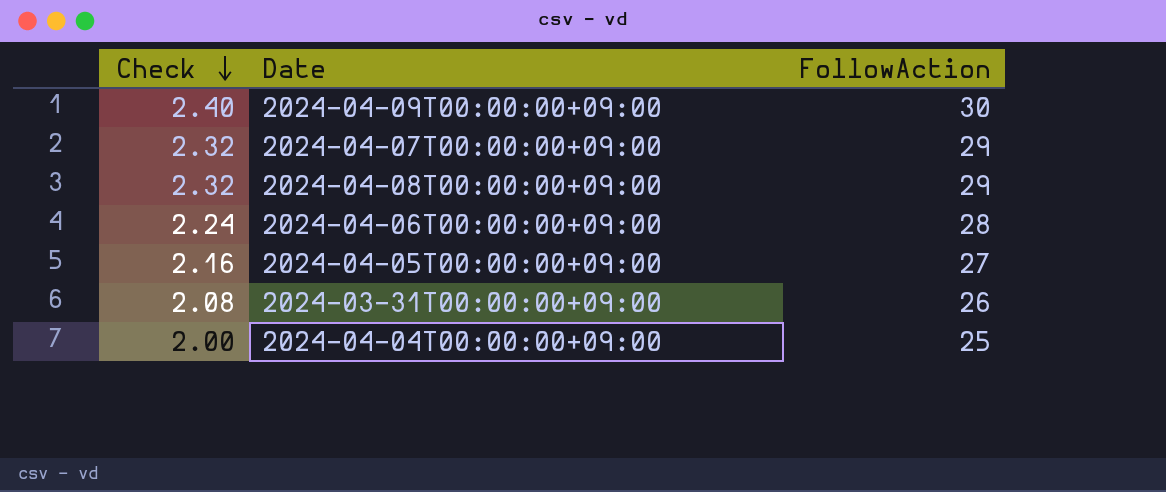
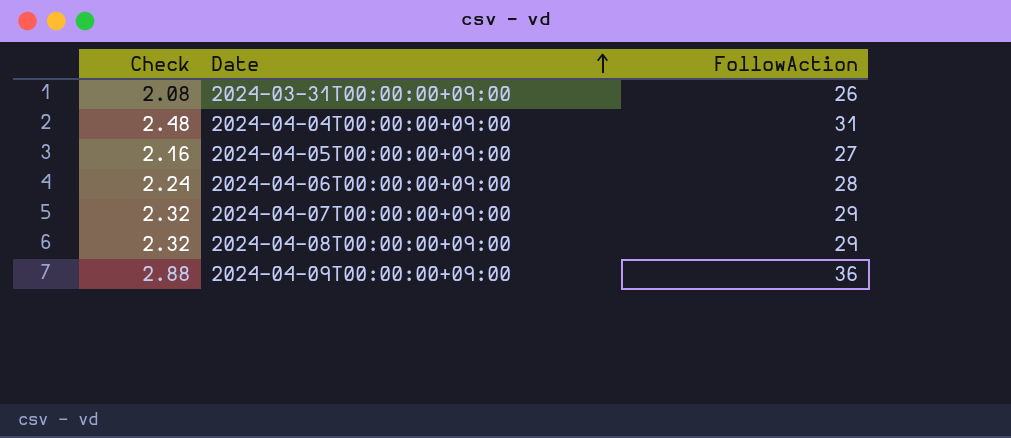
row order: Check descending -> Date ascending
2024-04-04T00:00:00+09:00 | Check: 2.00 -> 2.48
2024-04-04T00:00:00+09:00 | FollowAction: 25 -> 31
2024-04-09T00:00:00+09:00 | Check: 2.40 -> 2.88
2024-04-09T00:00:00+09:00 | FollowAction: 30 -> 36

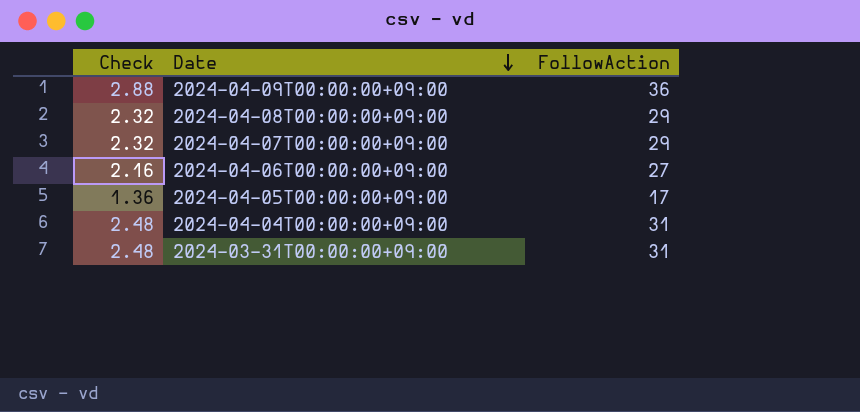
row order: Date ascending -> Date descending
2024-04-06T00:00:00+09:00 | Check: 2.24 -> 2.16
2024-04-06T00:00:00+09:00 | FollowAction: 28 -> 27
2024-04-05T00:00:00+09:00 | Check: 2.16 -> 1.36
2024-04-05T00:00:00+09:00 | FollowAction: 27 -> 17
2024-03-31T00:00:00+09:00 | Check: 2.08 -> 2.48
2024-03-31T00:00:00+09:00 | FollowAction: 26 -> 31

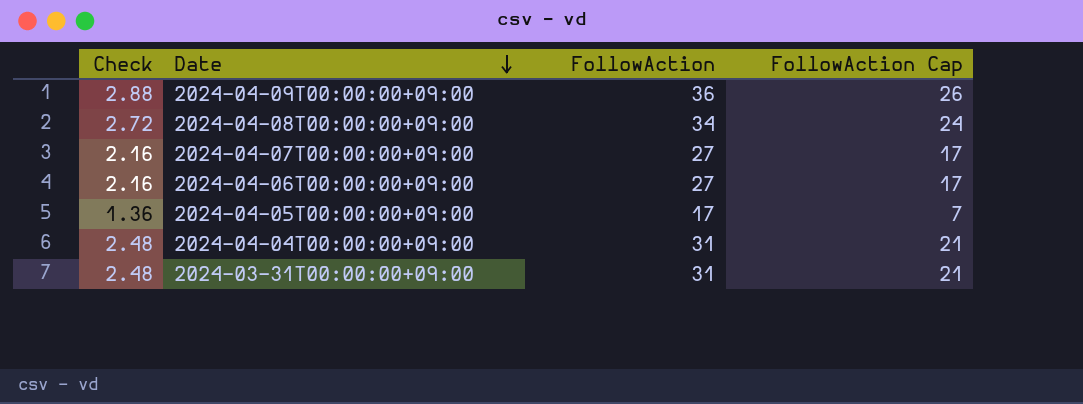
column FollowAction Cap | formula: none -> [FollowAction] - 10
2024-04-08T00:00:00+09:00 | Check: 2.32 -> 2.72
2024-04-08T00:00:00+09:00 | FollowAction: 29 -> 34
2024-04-07T00:00:00+09:00 | Check: 2.32 -> 2.16
2024-04-07T00:00:00+09:00 | FollowAction: 29 -> 27

